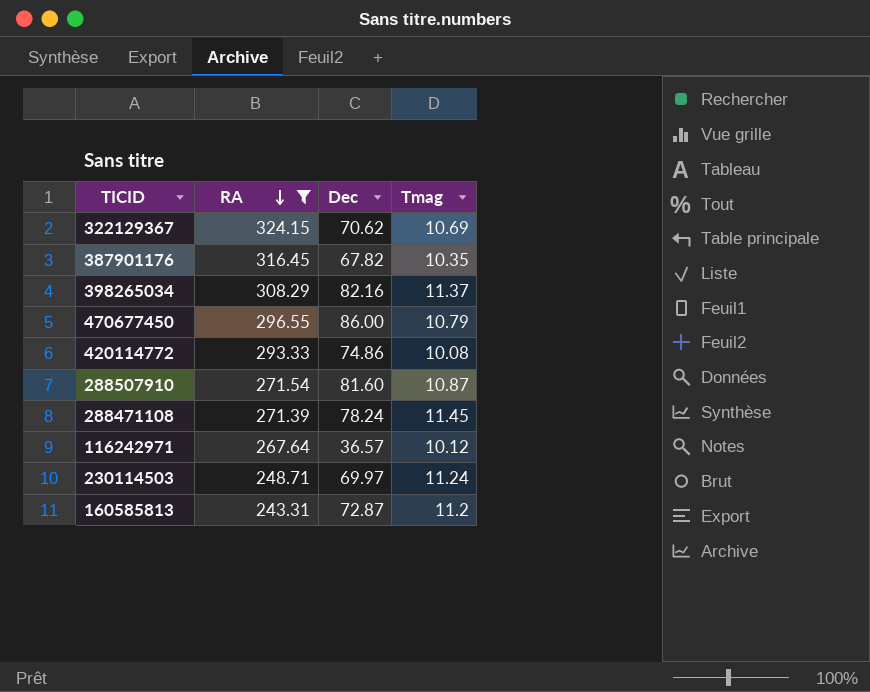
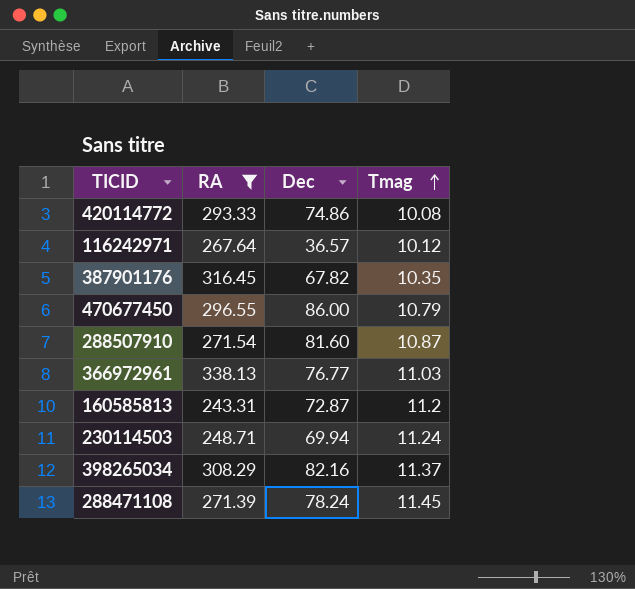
row order: RA descending -> Tmag ascending
row 322129367: 324.15 | 70.62 | 10.69 -> none
row 366972961: none -> 338.13 | 76.77 | 11.03
230114503 | Dec: 69.97 -> 69.94

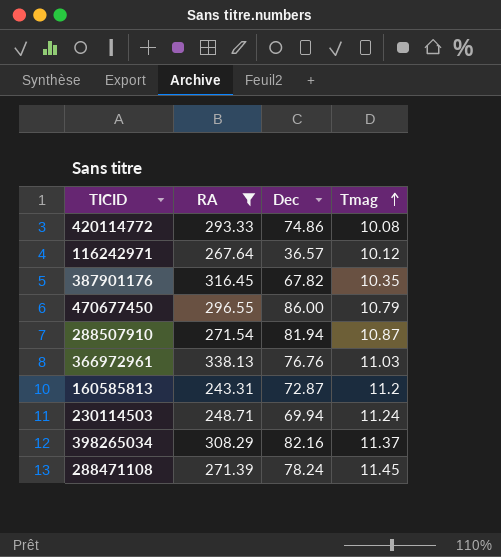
288507910 | Dec: 81.60 -> 81.94
366972961 | Dec: 76.77 -> 76.76

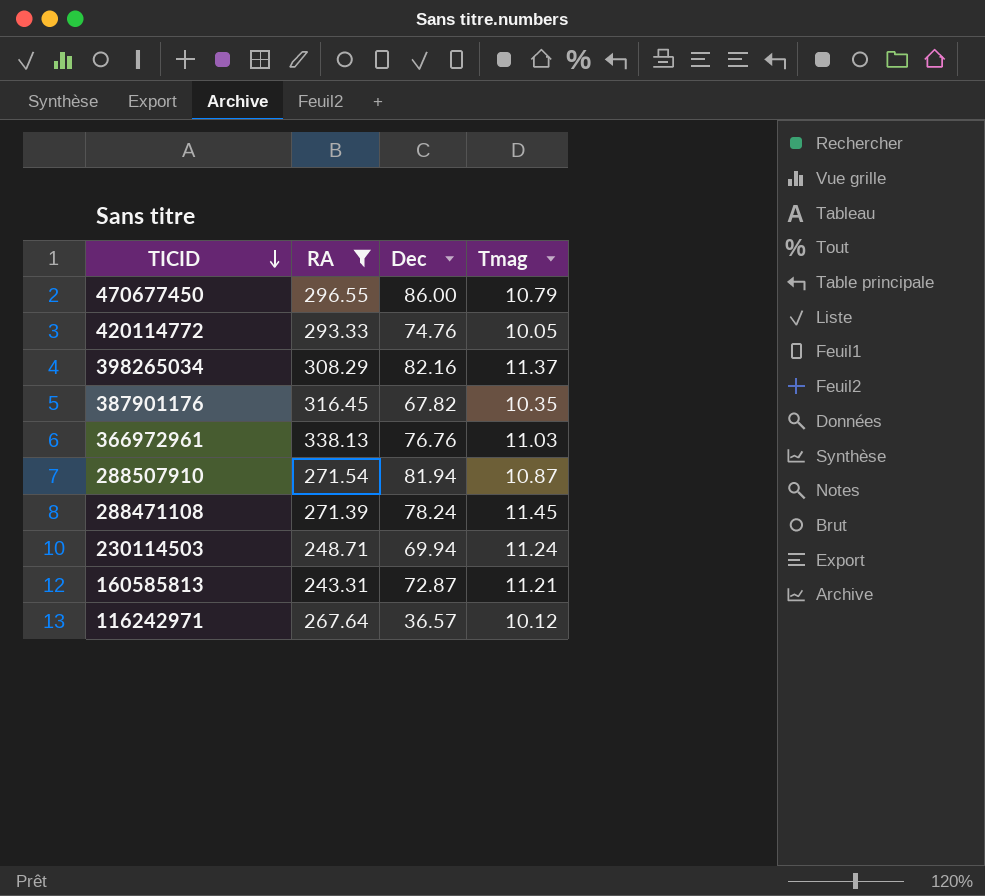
row order: Tmag ascending -> TICID descending
420114772 | Dec: 74.86 -> 74.76
420114772 | Tmag: 10.08 -> 10.05
160585813 | Tmag: 11.2 -> 11.21

